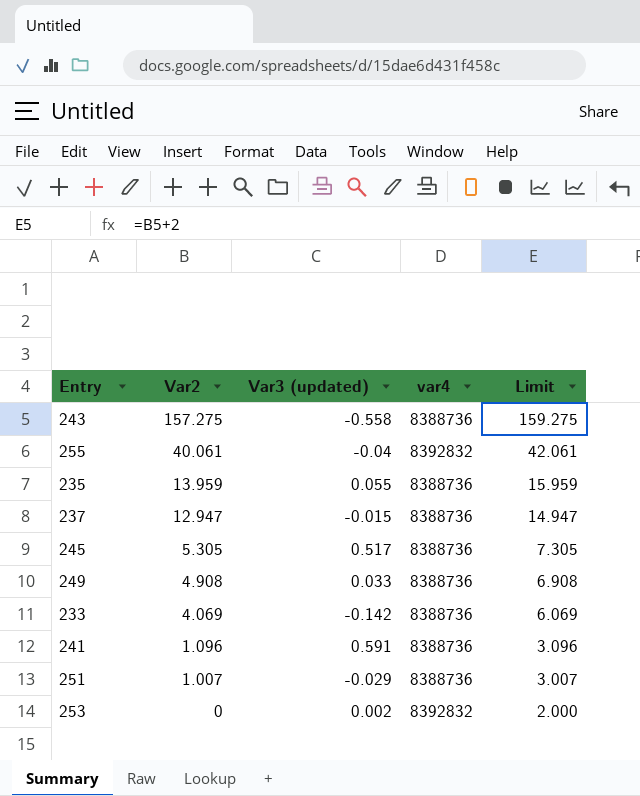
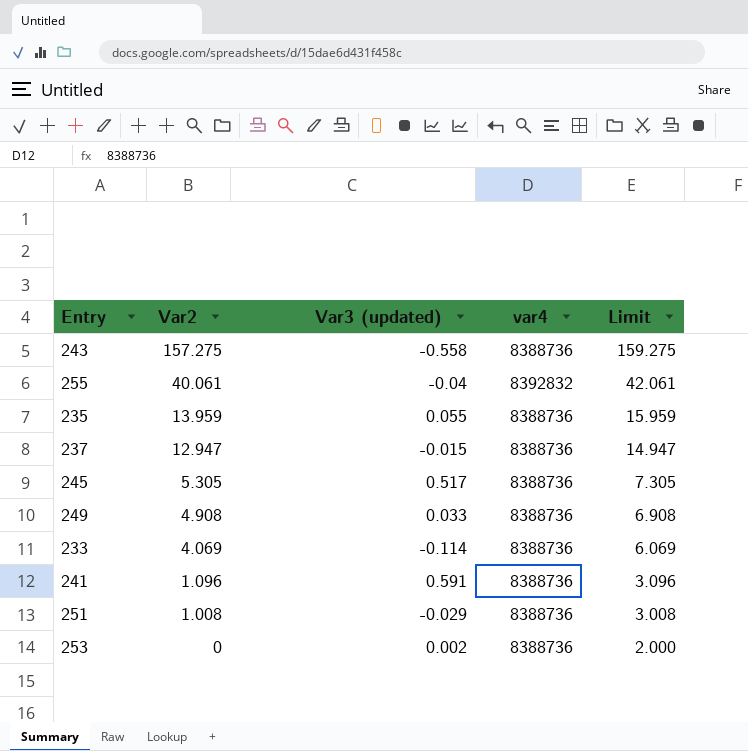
233 | Var3 (updated): -0.142 -> -0.114
251 | Var2: 1.007 -> 1.008
251 | Limit: 3.007 -> 3.008
253 | var4: 8392832 -> 8388736

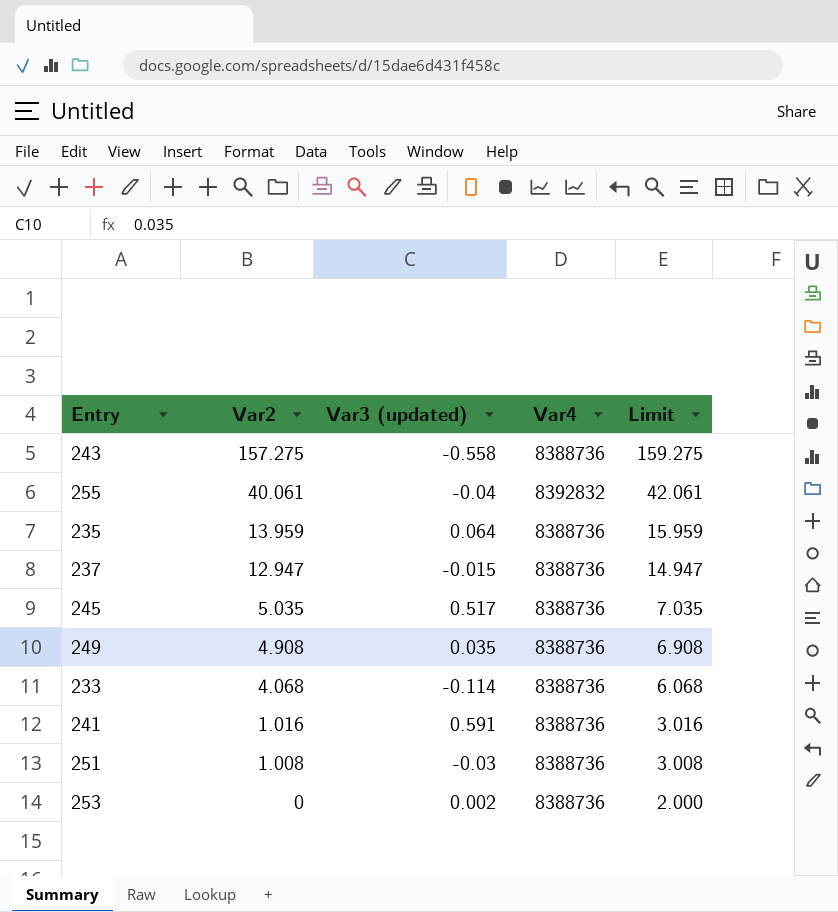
column name: var4 -> Var4
235 | Var3 (updated): 0.055 -> 0.064
245 | Var2: 5.305 -> 5.035
245 | Limit: 7.305 -> 7.035
249 | Var3 (updated): 0.033 -> 0.035
233 | Var2: 4.069 -> 4.068
233 | Limit: 6.069 -> 6.068
241 | Var2: 1.096 -> 1.016
241 | Limit: 3.096 -> 3.016
251 | Var3 (updated): -0.029 -> -0.03

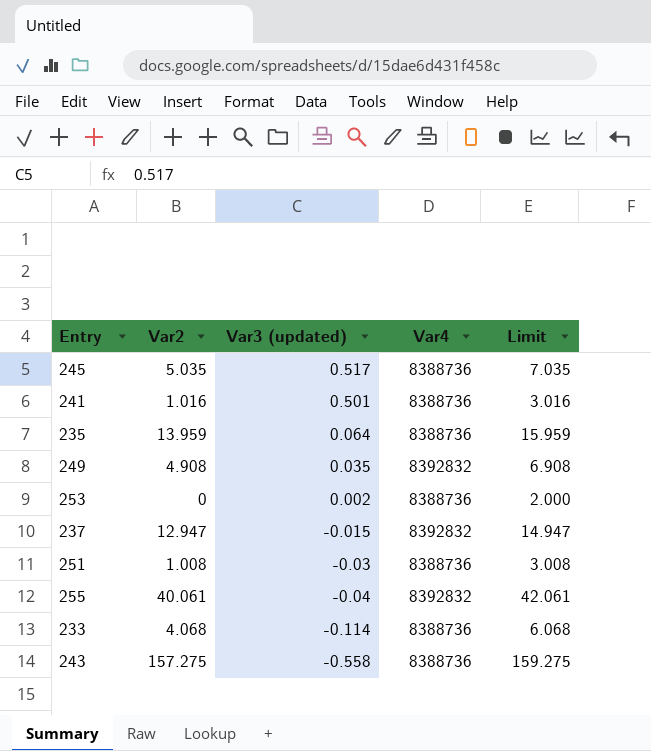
row order: Var2 descending -> Var3 (updated) descending
241 | Var3 (updated): 0.591 -> 0.501
249 | Var4: 8388736 -> 8392832
237 | Var4: 8388736 -> 8392832

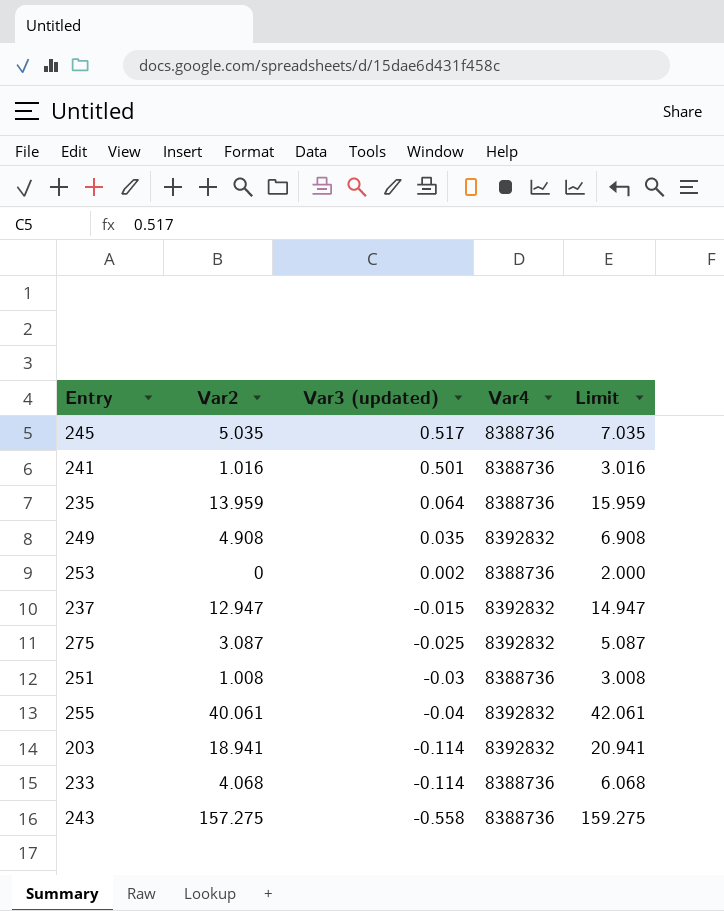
row 275: none -> 3.087 | -0.025 | 8392832 | 5.087
row 203: none -> 18.941 | -0.114 | 8392832 | 20.941

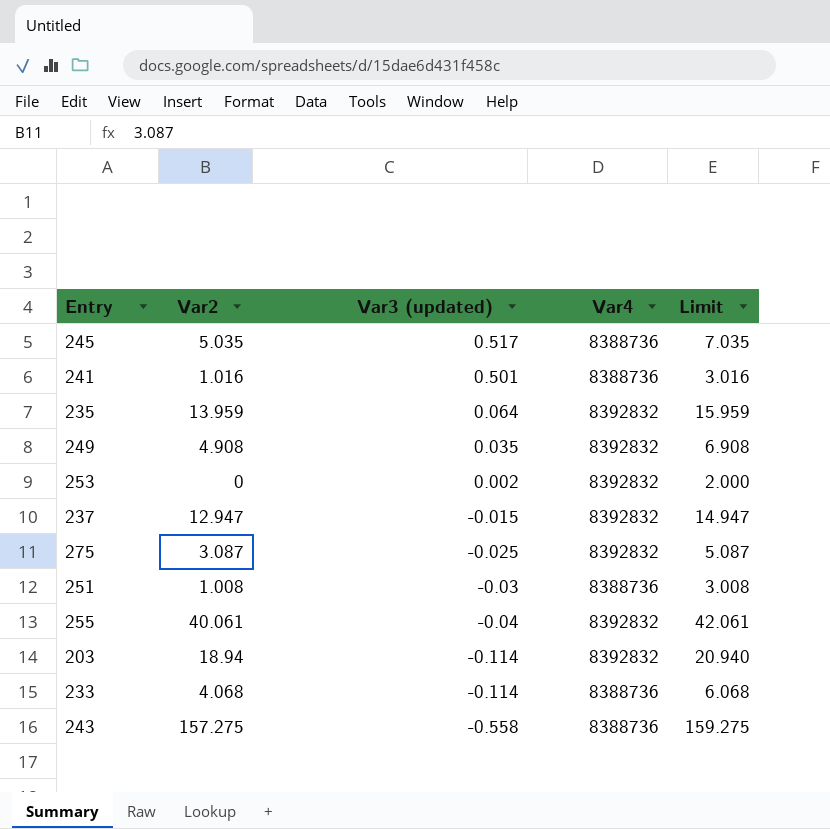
235 | Var4: 8388736 -> 8392832
253 | Var4: 8388736 -> 8392832
203 | Var2: 18.941 -> 18.94
203 | Limit: 20.941 -> 20.940

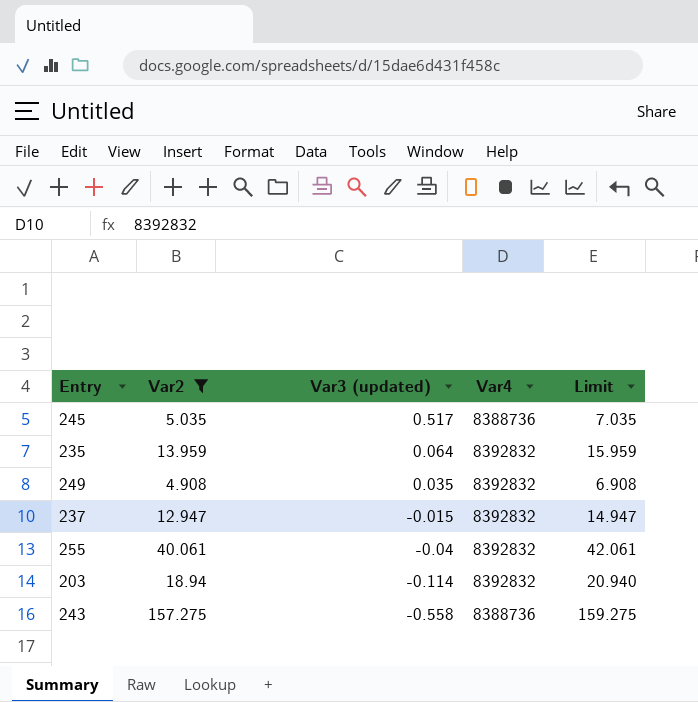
filter: none -> Var2 >= 4.908

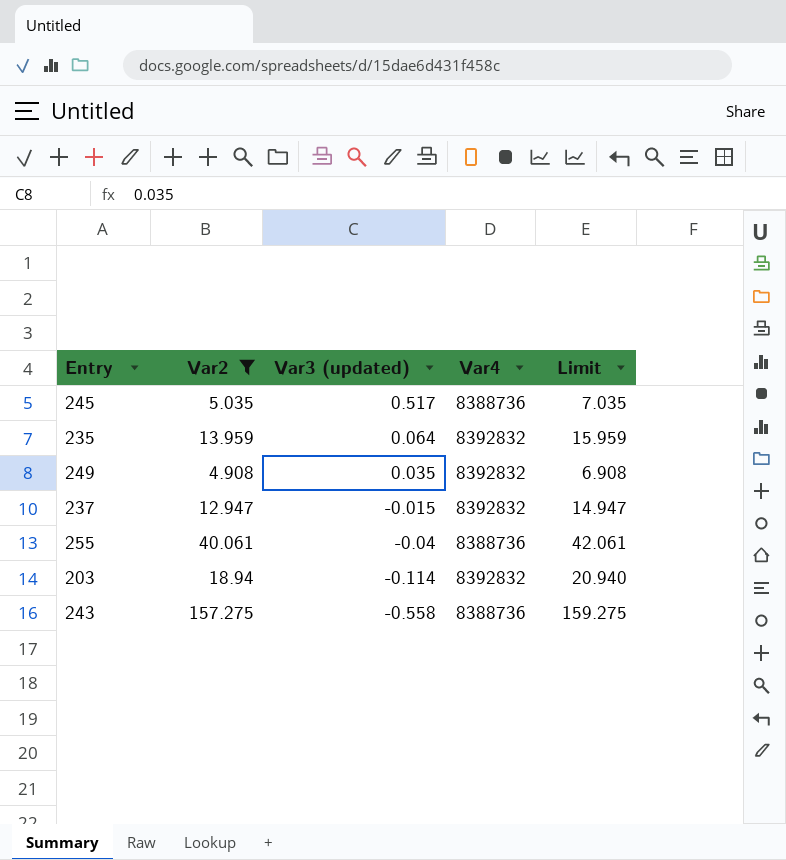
255 | Var4: 8392832 -> 8388736

